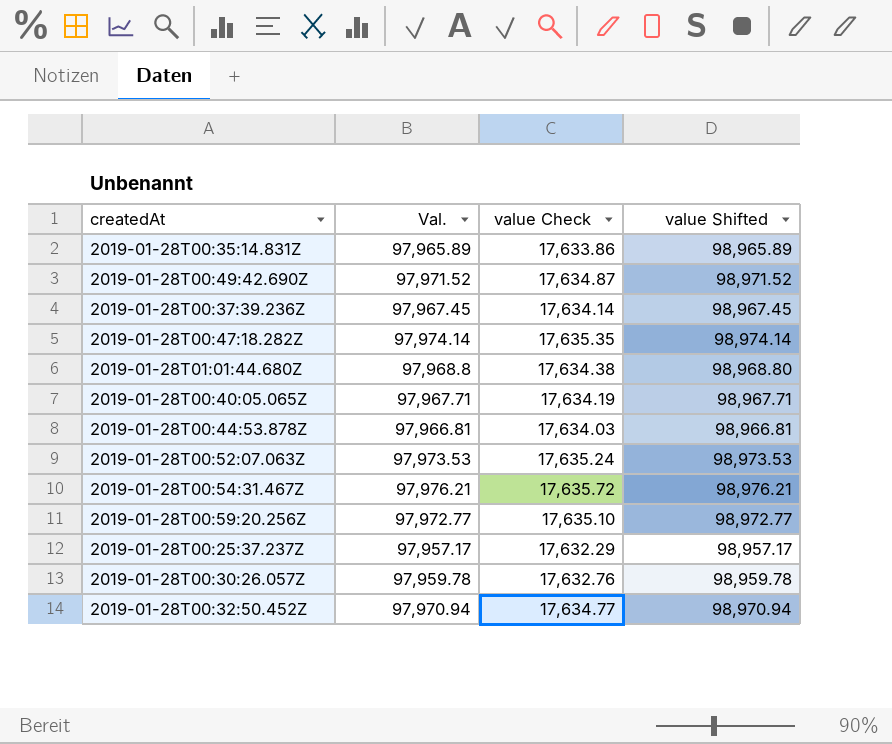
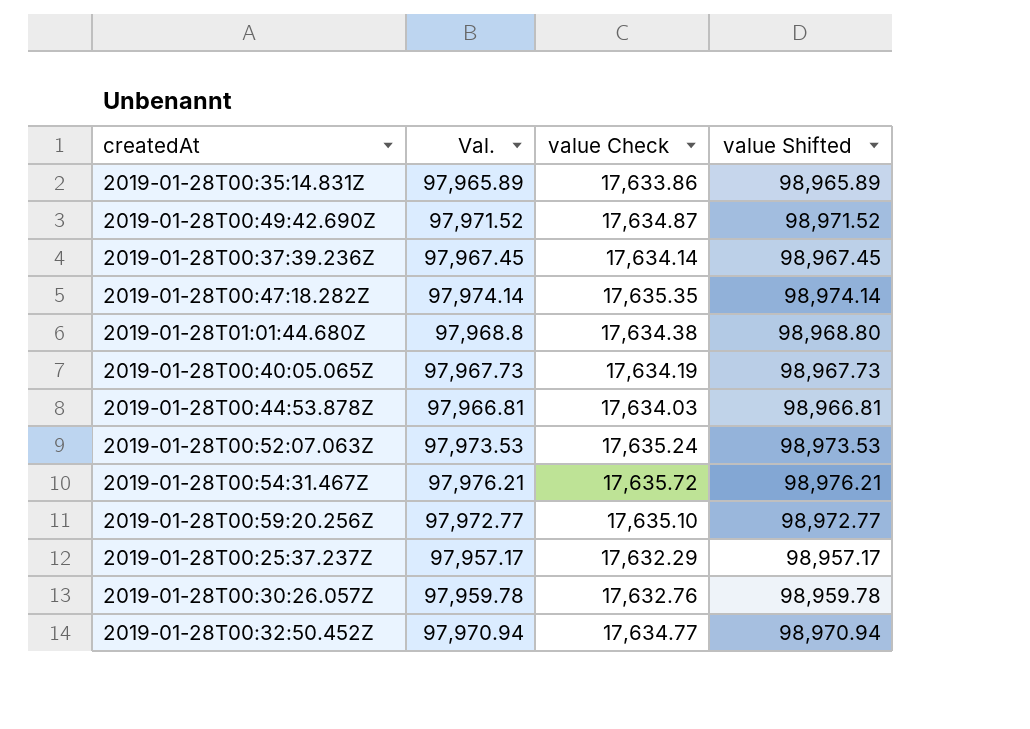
2019-01-28T00:40:05.065Z | Val.: 97,967.71 -> 97,967.73
2019-01-28T00:40:05.065Z | value Shifted: 98,967.71 -> 98,967.73

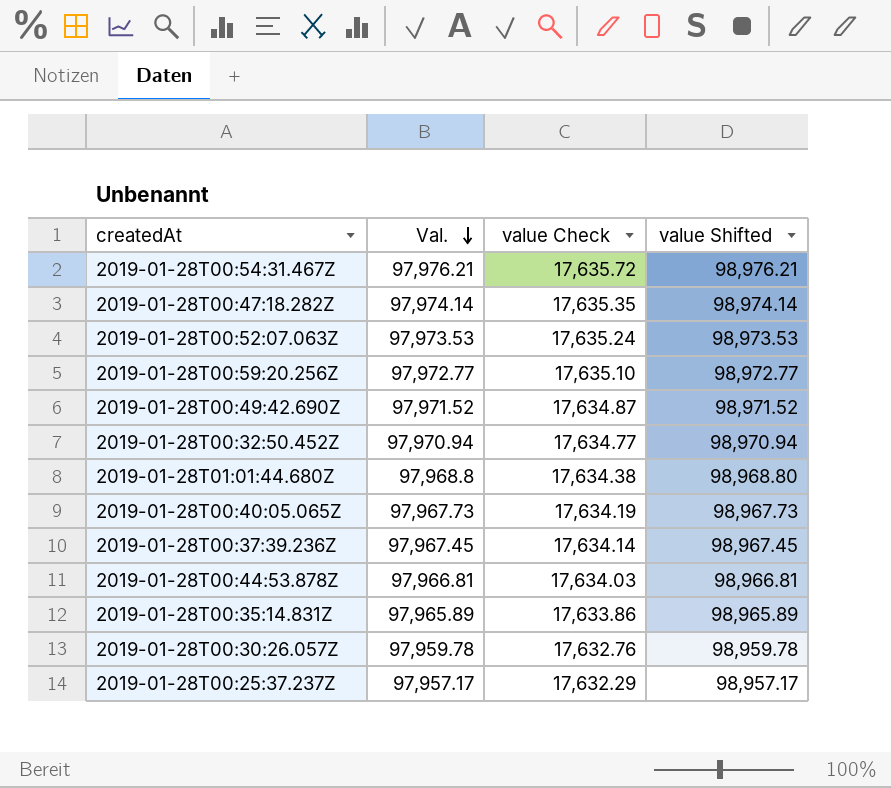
row order: none -> Val. descending

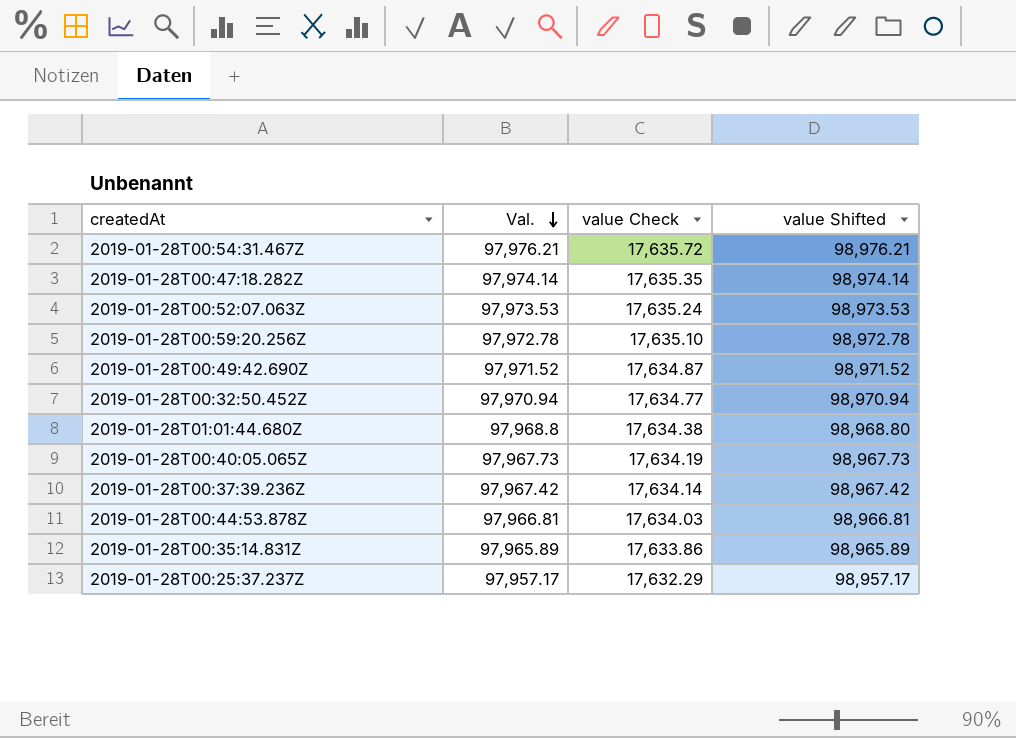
row 2019-01-28T00:30:26.057Z: 97,959.78 | 17,632.76 | 98,959.78 -> none
2019-01-28T00:59:20.256Z | Val.: 97,972.77 -> 97,972.78
2019-01-28T00:59:20.256Z | value Shifted: 98,972.77 -> 98,972.78
2019-01-28T00:37:39.236Z | Val.: 97,967.45 -> 97,967.42
2019-01-28T00:37:39.236Z | value Shifted: 98,967.45 -> 98,967.42

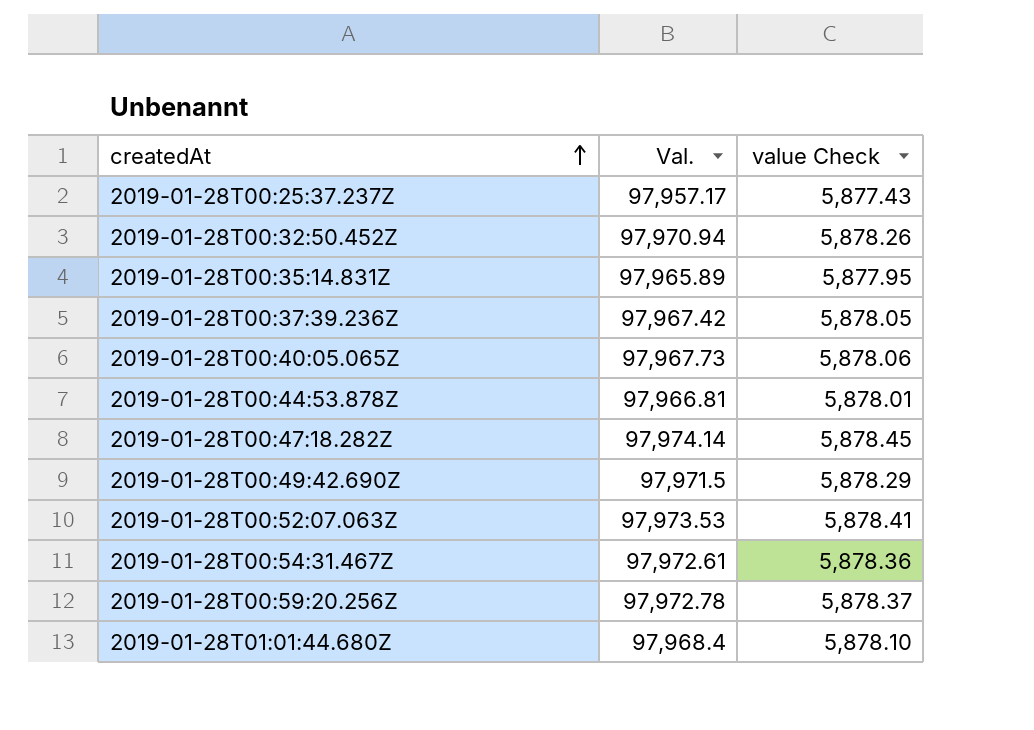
row order: Val. descending -> createdAt ascending
column value Shifted | formula: [Val.] + 1000 -> none
column value Check | formula: [Val.] * 0.18 -> [Val.] * 0.06
2019-01-28T00:49:42.690Z | Val.: 97,971.52 -> 97,971.5
2019-01-28T00:54:31.467Z | Val.: 97,976.21 -> 97,972.61
2019-01-28T01:01:44.680Z | Val.: 97,968.8 -> 97,968.4

